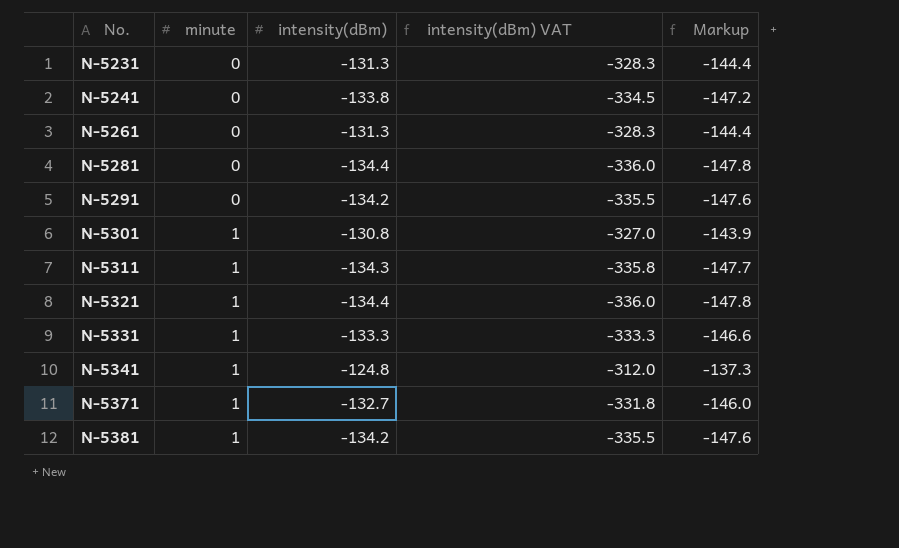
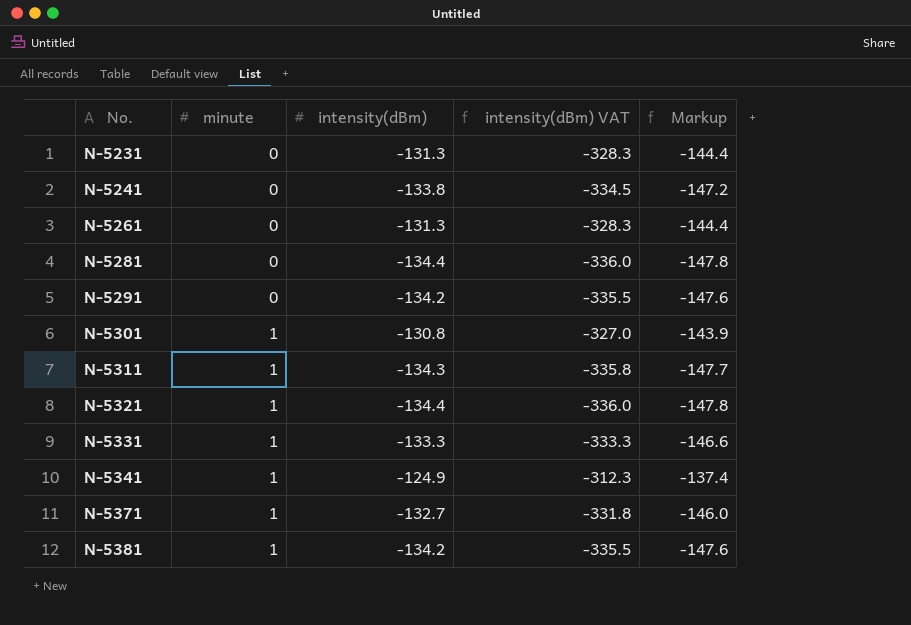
N-5341 | intensity(dBm): -124.8 -> -124.9
N-5341 | intensity(dBm) VAT: -312.0 -> -312.3
N-5341 | Markup: -137.3 -> -137.4

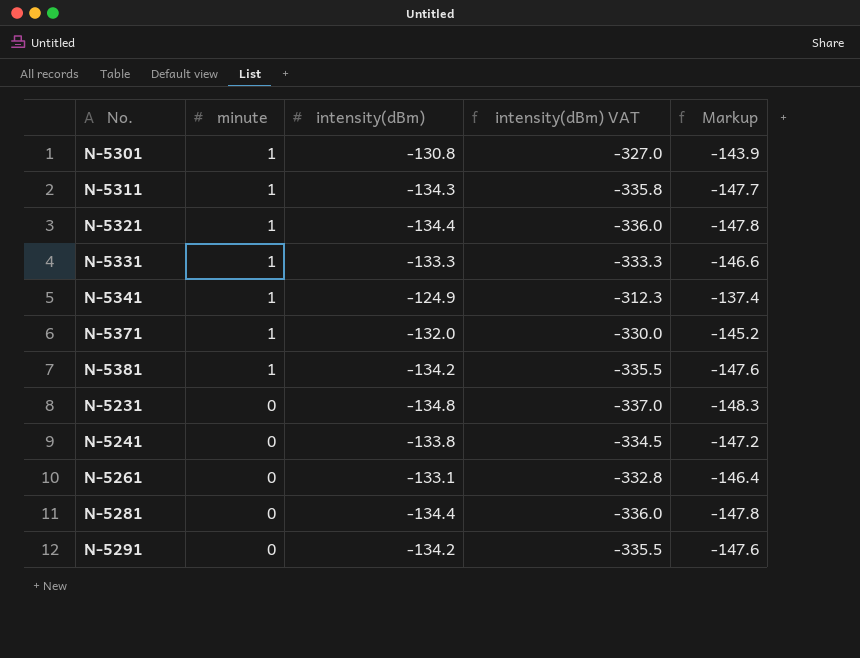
row order: No. ascending -> minute descending
N-5371 | intensity(dBm): -132.7 -> -132.0
N-5371 | intensity(dBm) VAT: -331.8 -> -330.0
N-5371 | Markup: -146.0 -> -145.2
N-5231 | intensity(dBm): -131.3 -> -134.8
N-5231 | intensity(dBm) VAT: -328.3 -> -337.0
N-5231 | Markup: -144.4 -> -148.3
N-5261 | intensity(dBm): -131.3 -> -133.1
N-5261 | intensity(dBm) VAT: -328.3 -> -332.8
N-5261 | Markup: -144.4 -> -146.4

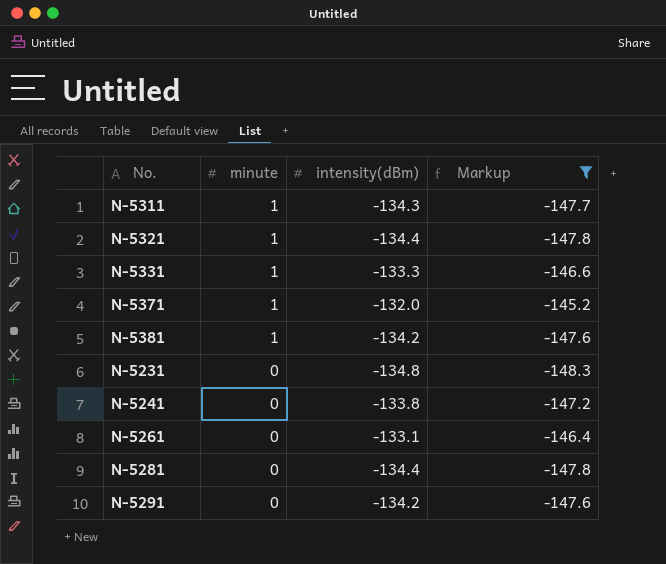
filter: none -> Markup <= -145.2
column intensity(dBm) VAT | formula: [intensity(dBm)] * 2.5 -> none

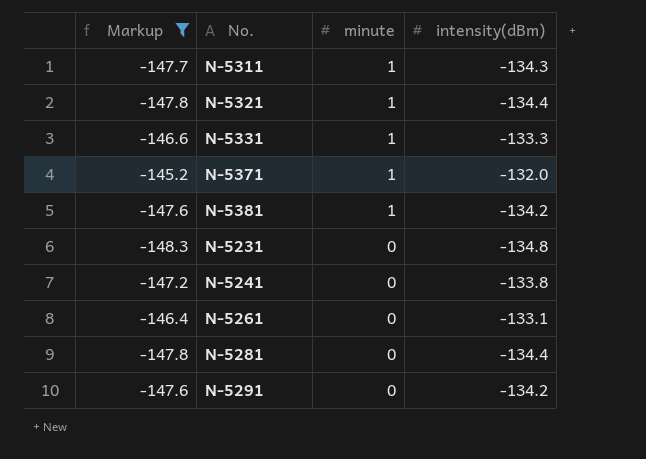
column Markup | position: 4 -> 1

